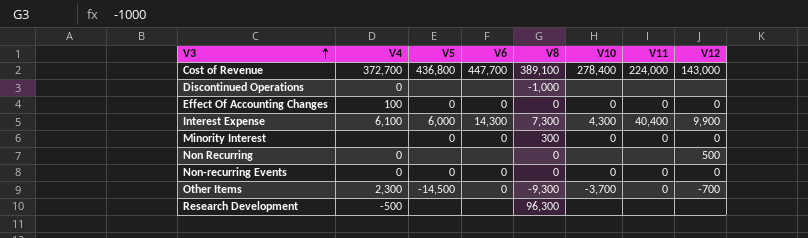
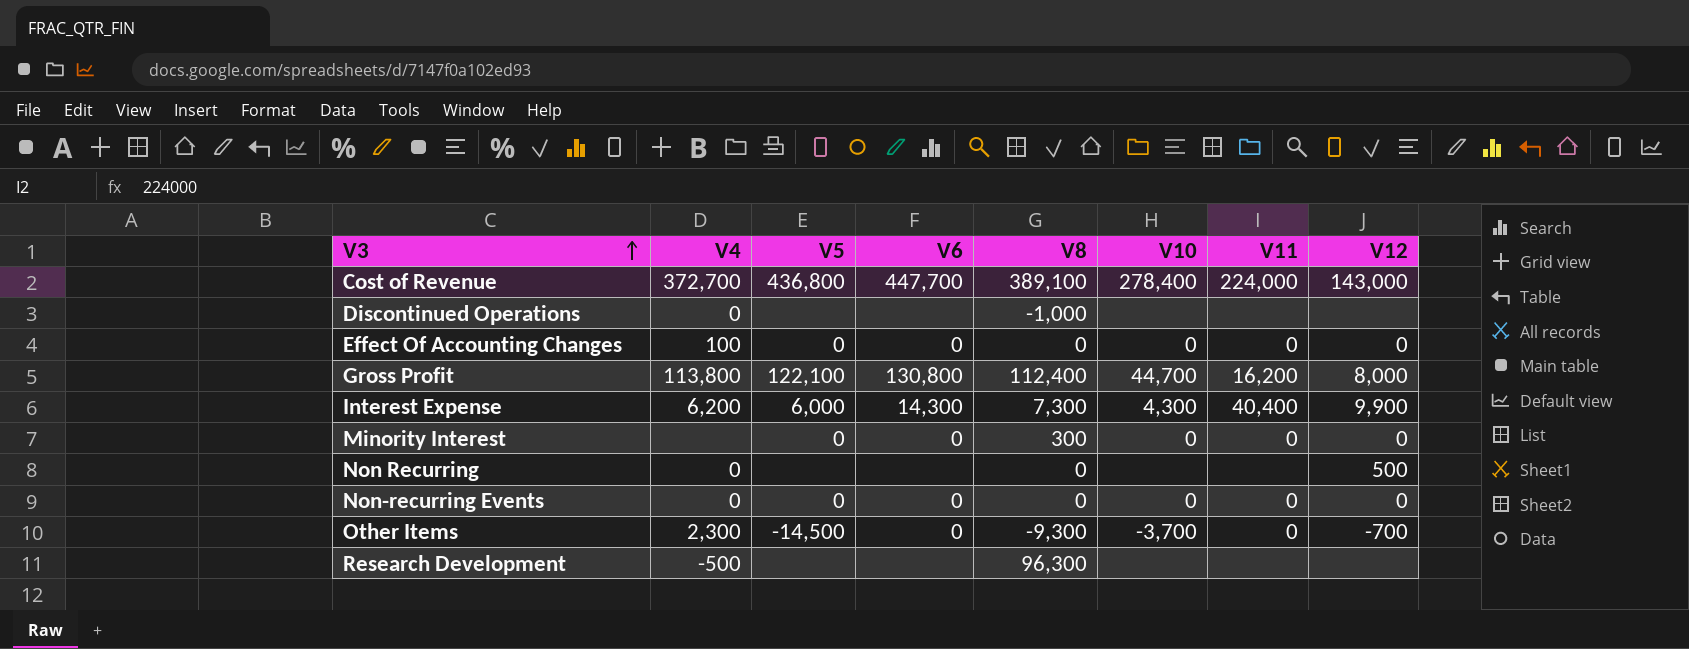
row Gross Profit: none -> 113,800 | 122,100 | 130,800 | 112,400 | 44,700 | 16,200 | 8,000
Interest Expense | V4: 6,100 -> 6,200

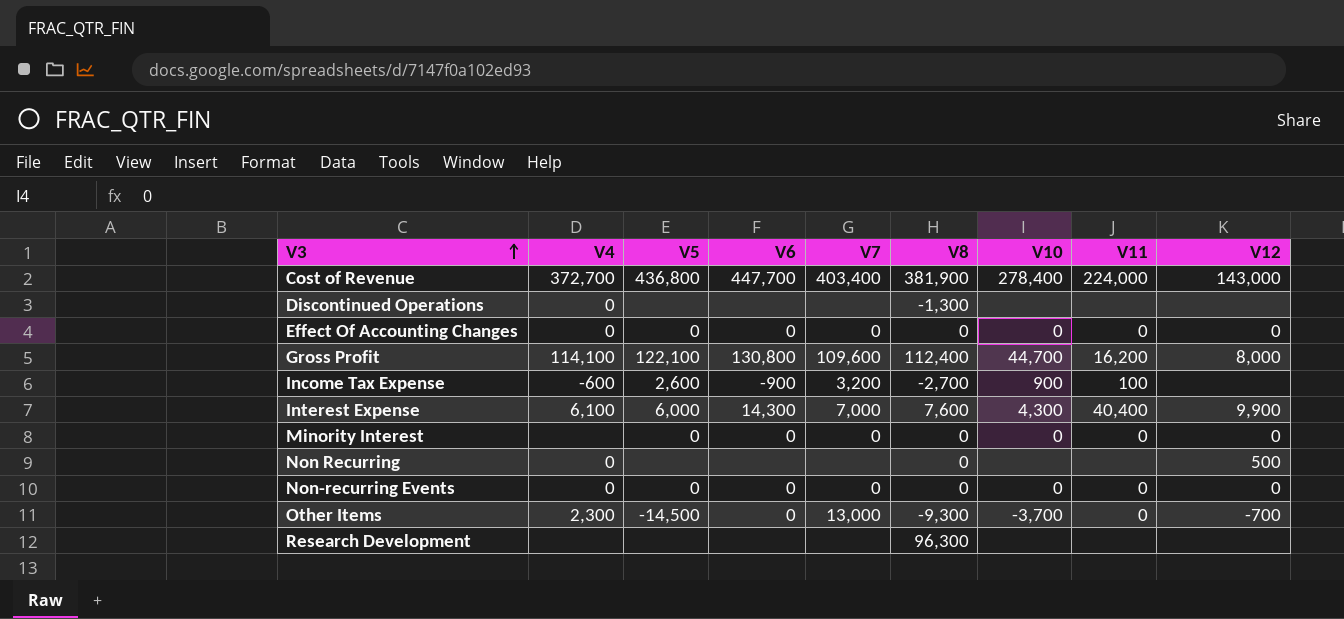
column V7 | position: none -> 5
Cost of Revenue | V8: 389,100 -> 381,900
Discontinued Operations | V8: -1,000 -> -1,300
Effect Of Accounting Changes | V4: 100 -> 0
Gross Profit | V4: 113,800 -> 114,100
row Income Tax Expense: none -> -600 | 2,600 | -900 | 3,200 | -2,700 | 900 | 100 | none
Interest Expense | V4: 6,200 -> 6,100
Interest Expense | V8: 7,300 -> 7,600
Minority Interest | V8: 300 -> 0
Research Development | V4: -500 -> none

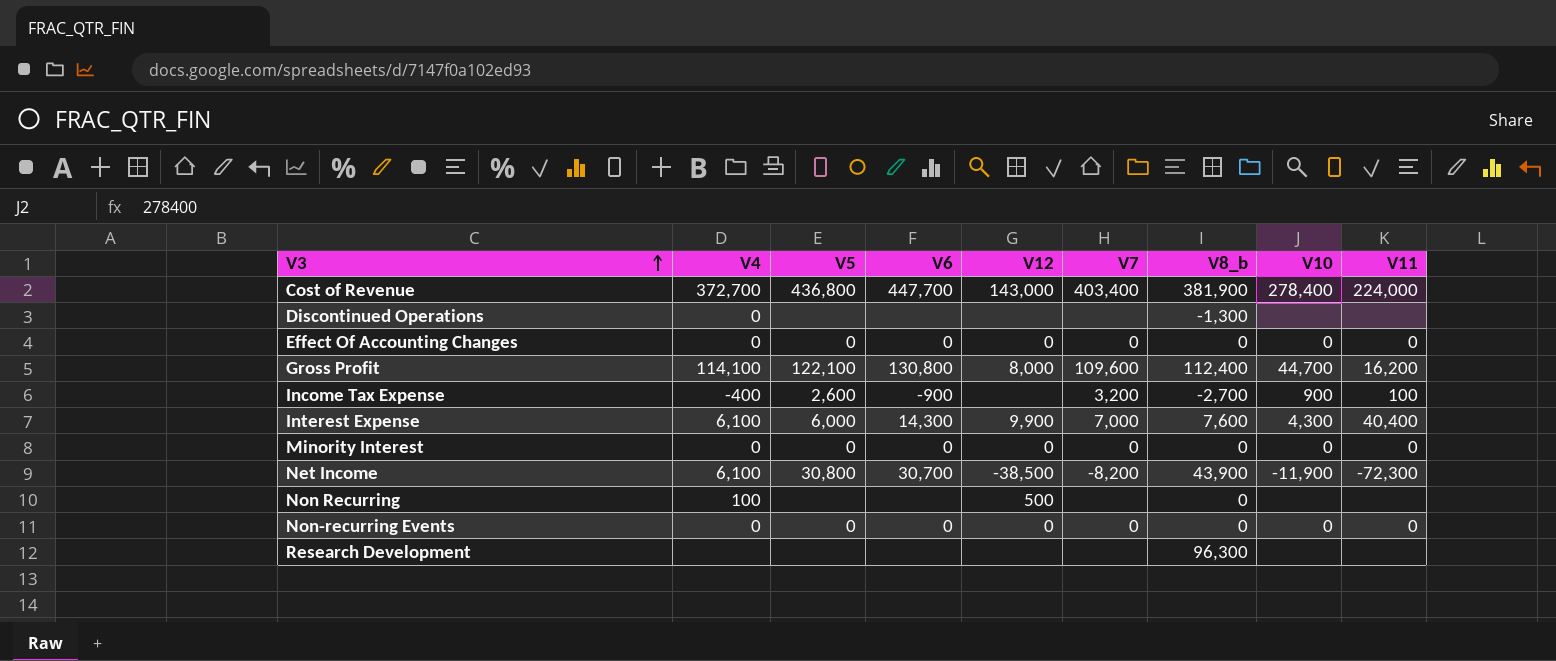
column V12 | position: 9 -> 5
column name: V8 -> V8_b
row Other Items: 2,300 | -14,500 | 0 | 13,000 | -9,300 | -3,700 | 0 | -700 -> none
Income Tax Expense | V4: -600 -> -400
Minority Interest | V4: none -> 0
row Net Income: none -> 6,100 | 30,800 | 30,700 | -38,500 | -8,200 | 43,900 | -11,900 | -72,300
Non Recurring | V4: 0 -> 100

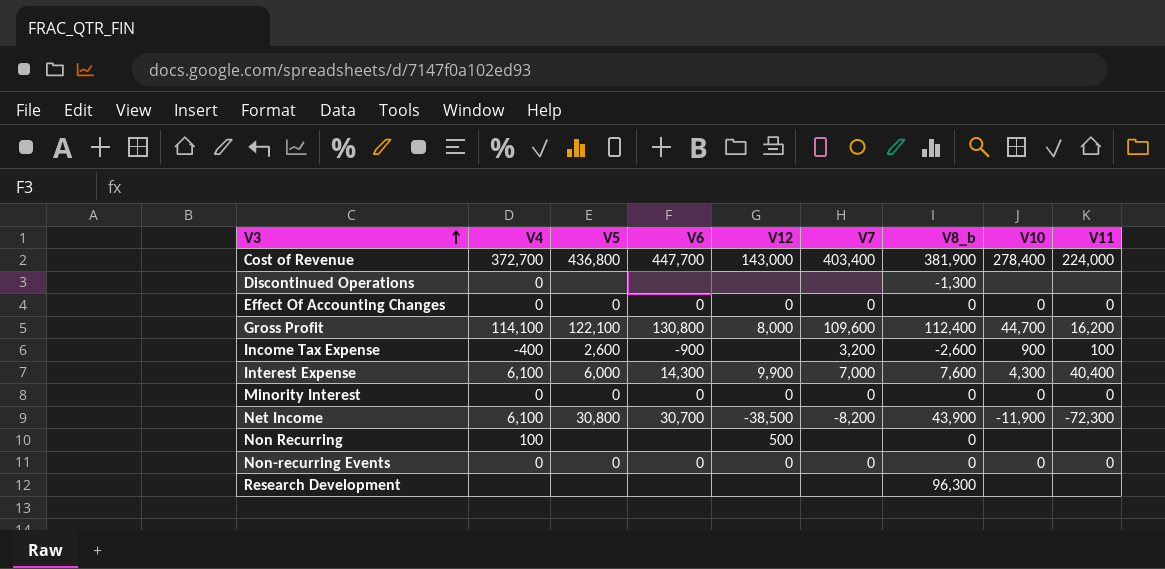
Income Tax Expense | V8_b: -2,700 -> -2,600

